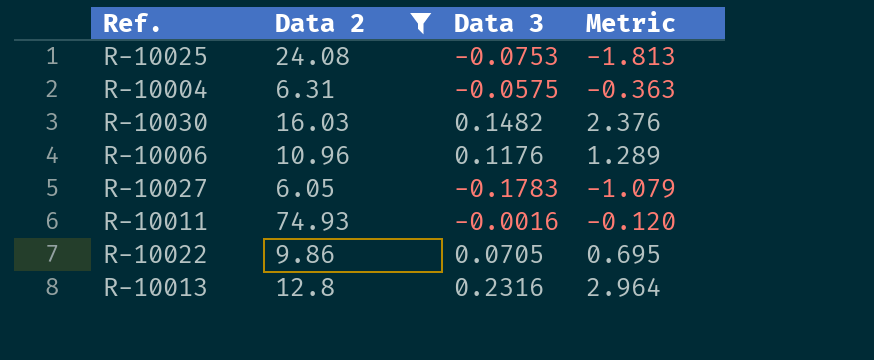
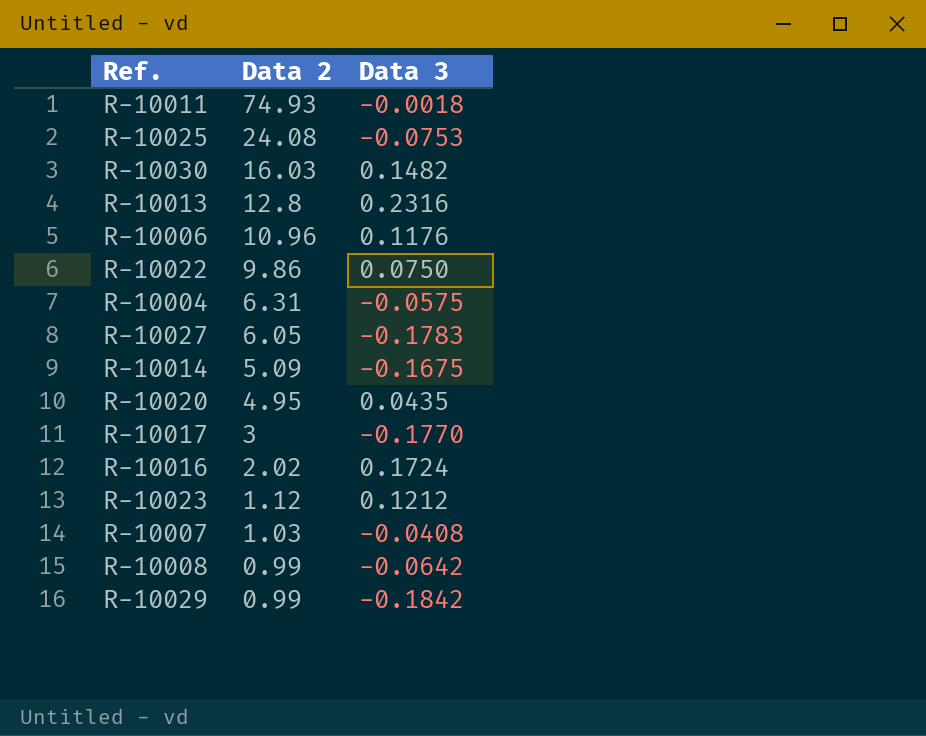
filter: Data 2 >= 6.05 -> none
row order: none -> Data 2 descending
column Metric | formula: [Data 2] * [Data 3] -> none
R-10011 | Data 3: -0.0016 -> -0.0018
R-10022 | Data 3: 0.0705 -> 0.0750

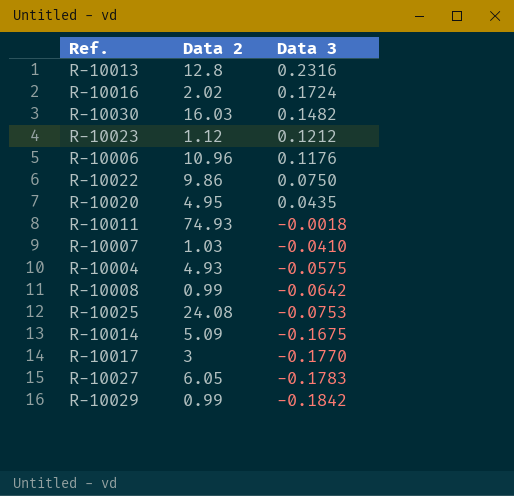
row order: Data 2 descending -> Data 3 descending
R-10007 | Data 3: -0.0408 -> -0.0410
R-10004 | Data 2: 6.31 -> 4.93

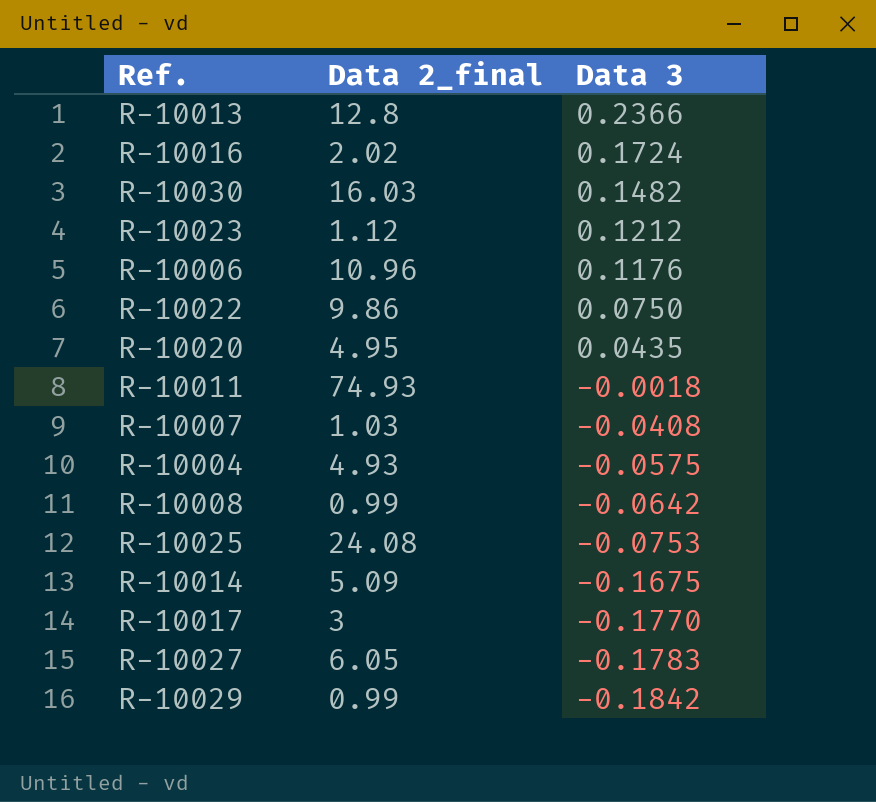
column name: Data 2 -> Data 2_final
R-10013 | Data 3: 0.2316 -> 0.2366
R-10007 | Data 3: -0.0410 -> -0.0408

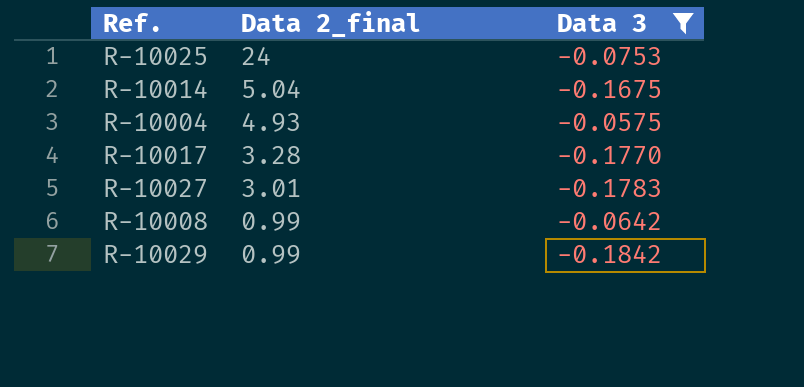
filter: none -> Data 3 <= -0.0575
row order: Data 3 descending -> Data 2_final descending
R-10025 | Data 2_final: 24.08 -> 24
R-10014 | Data 2_final: 5.09 -> 5.04
R-10017 | Data 2_final: 3 -> 3.28
R-10027 | Data 2_final: 6.05 -> 3.01

